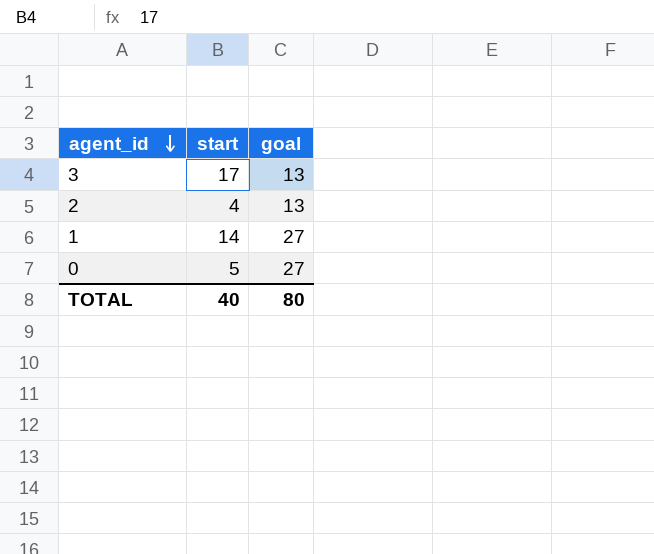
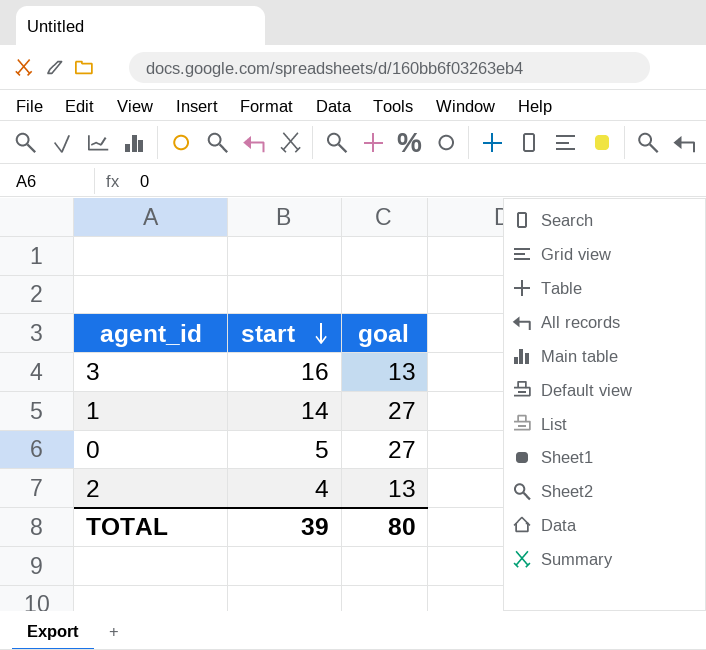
row order: agent_id descending -> start descending
3 | start: 17 -> 16
TOTAL | start: 40 -> 39

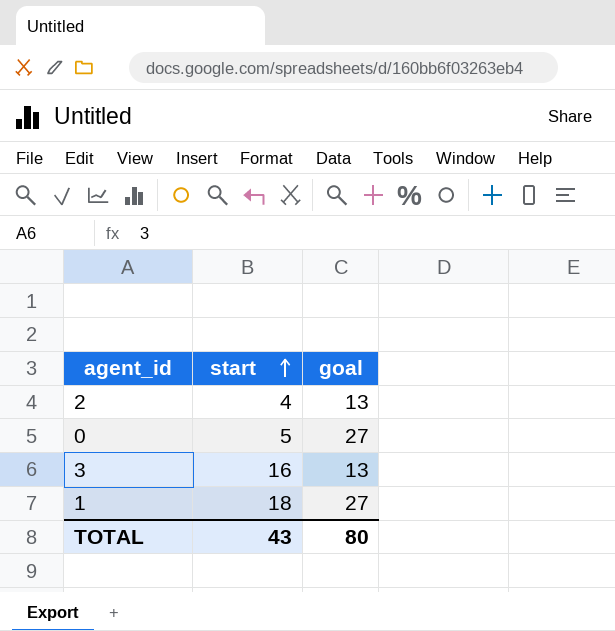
row order: start descending -> start ascending
1 | start: 14 -> 18
TOTAL | start: 39 -> 43

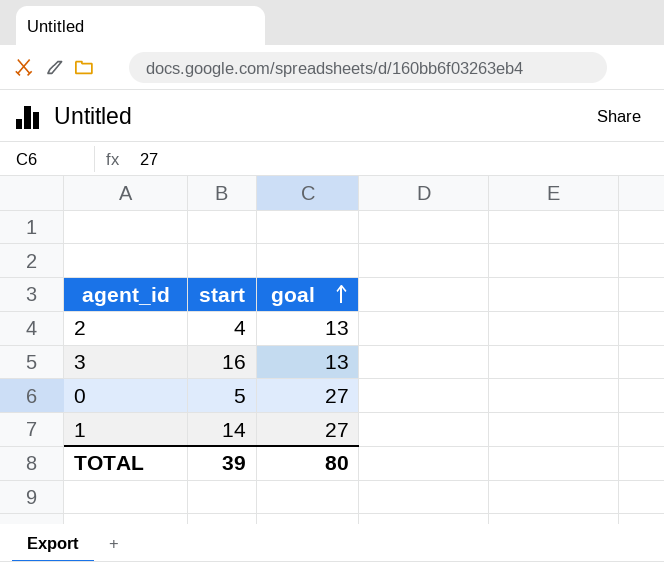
row order: start ascending -> goal ascending
1 | start: 18 -> 14
TOTAL | start: 43 -> 39

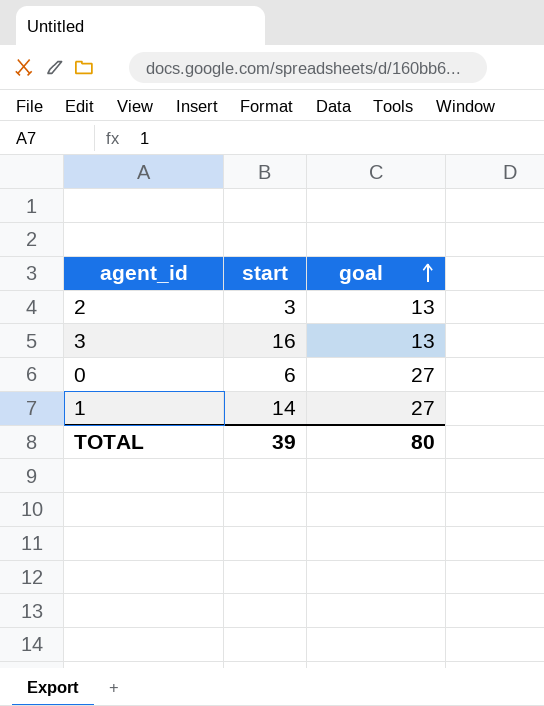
2 | start: 4 -> 3
0 | start: 5 -> 6

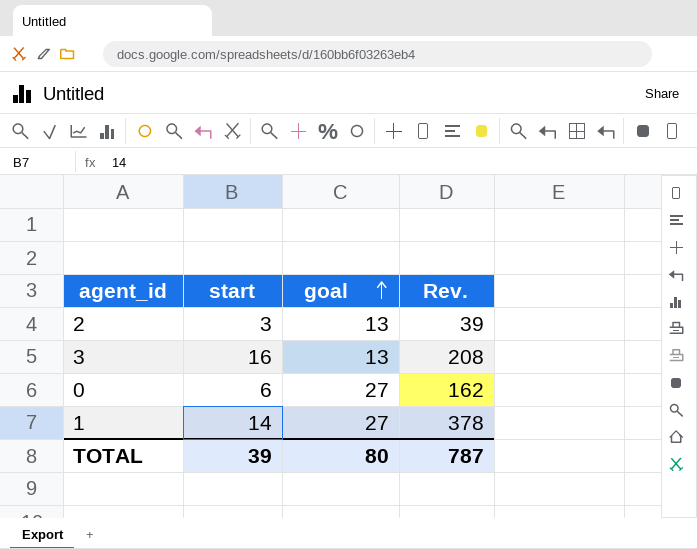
column Rev. | formula: none -> [start] * [goal]

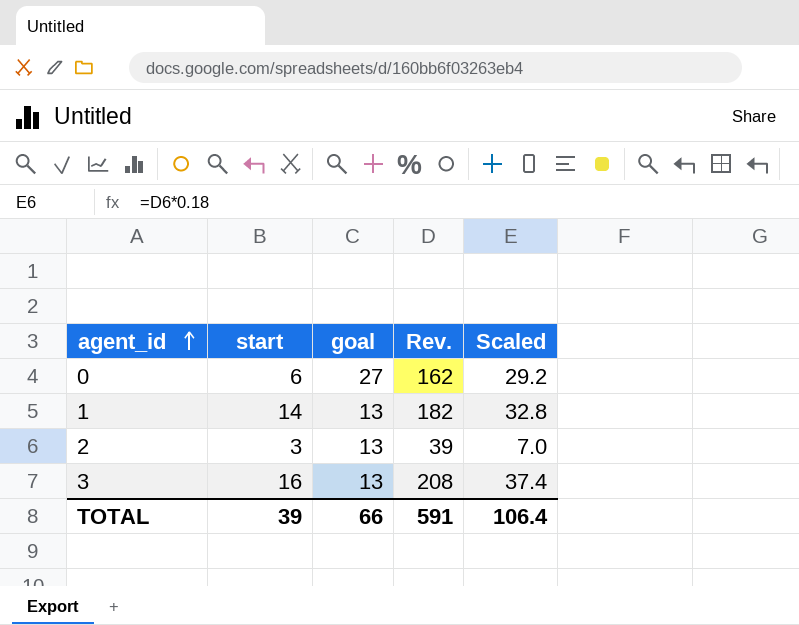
row order: goal ascending -> agent_id ascending
column Scaled | formula: none -> [Rev.] * 0.18
1 | goal: 27 -> 13
1 | Rev.: 378 -> 182
TOTAL | goal: 80 -> 66
TOTAL | Rev.: 787 -> 591

